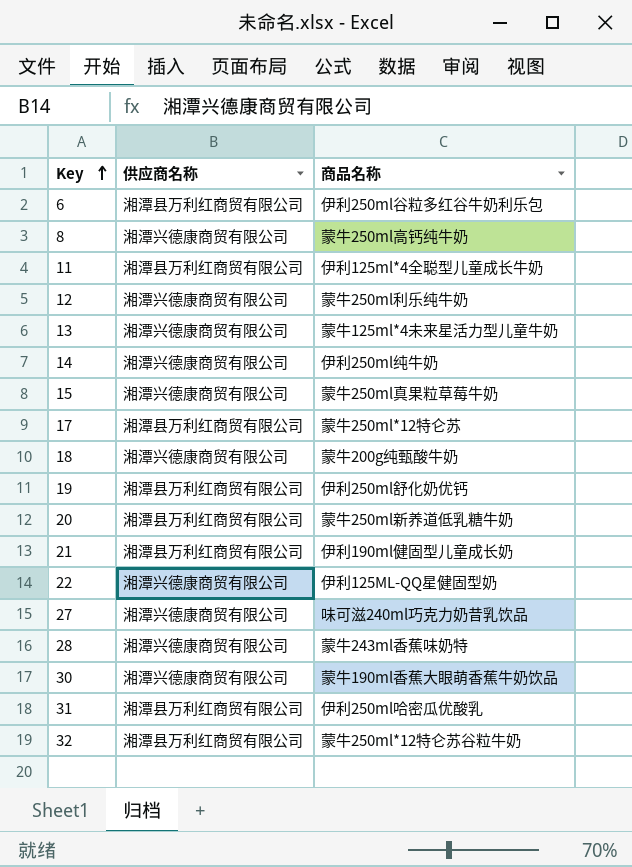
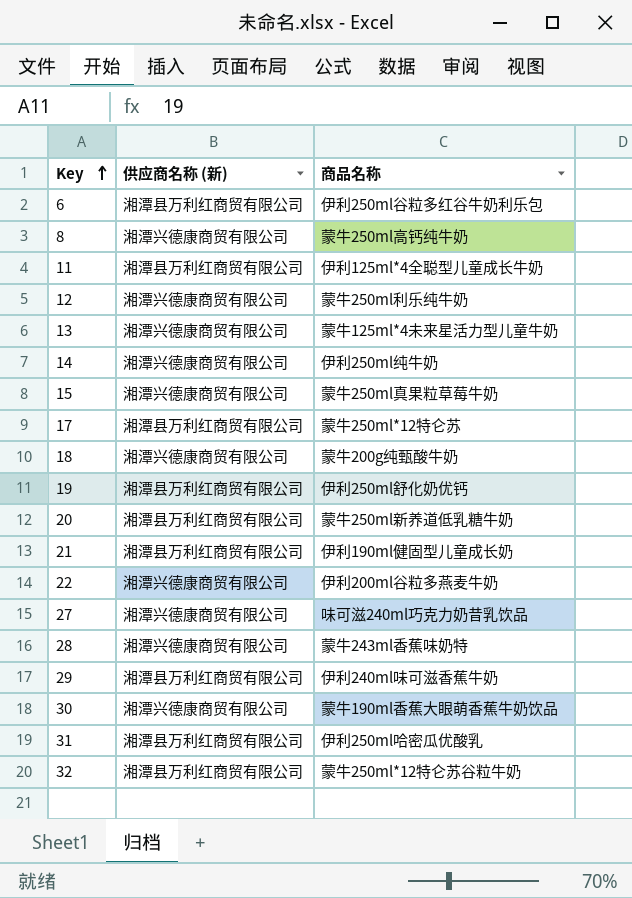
column name: 供应商名称 -> 供应商名称 (新)
22 | 商品名称: 伊利125ML-QQ星健固型奶 -> 伊利200ml谷粒多燕麦牛奶
row 29: none -> 湘潭县万利红商贸有限公司 | 伊利240ml味可滋香蕉牛奶

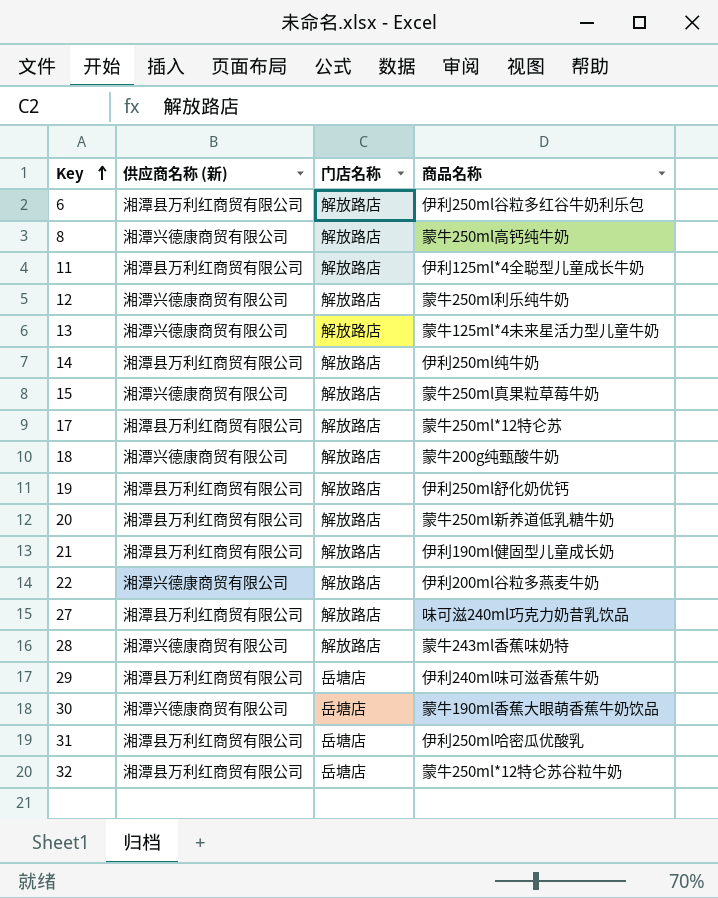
column 门店名称 | position: none -> 3
14 | 供应商名称 (新): 湘潭兴德康商贸有限公司 -> 湘潭县万利红商贸有限公司
27 | 供应商名称 (新): 湘潭兴德康商贸有限公司 -> 湘潭县万利红商贸有限公司

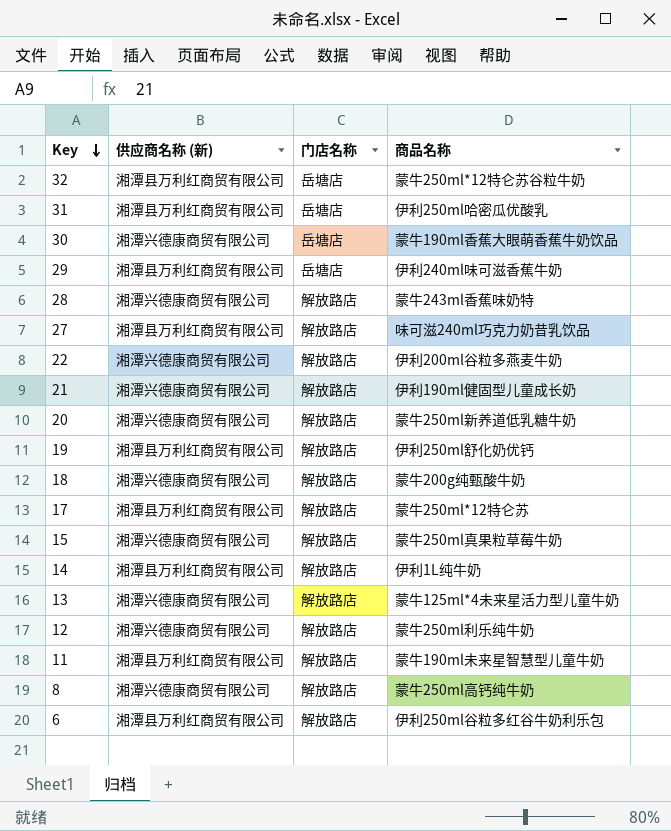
row order: Key ascending -> Key descending
21 | 供应商名称 (新): 湘潭县万利红商贸有限公司 -> 湘潭兴德康商贸有限公司
20 | 供应商名称 (新): 湘潭县万利红商贸有限公司 -> 湘潭兴德康商贸有限公司
14 | 商品名称: 伊利250ml纯牛奶 -> 伊利1L纯牛奶
11 | 商品名称: 伊利125ml*4全聪型儿童成长牛奶 -> 蒙牛190ml未来星智慧型儿童牛奶

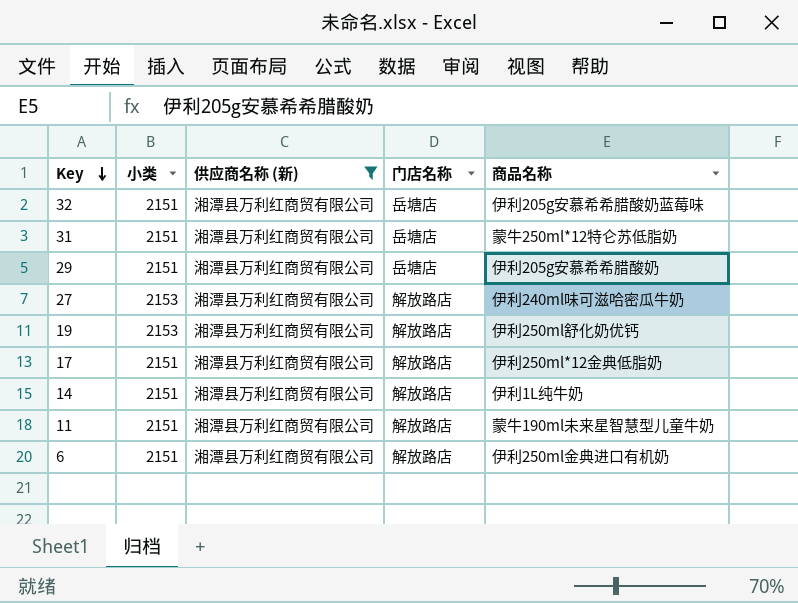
filter: none -> 供应商名称 (新) = 湘潭县万利红商贸有限公司
column 小类 | position: none -> 2
32 | 商品名称: 蒙牛250ml*12特仑苏谷粒牛奶 -> 伊利205g安慕希希腊酸奶蓝莓味
31 | 商品名称: 伊利250ml哈密瓜优酸乳 -> 蒙牛250ml*12特仑苏低脂奶
29 | 商品名称: 伊利240ml味可滋香蕉牛奶 -> 伊利205g安慕希希腊酸奶
27 | 商品名称: 味可滋240ml巧克力奶昔乳饮品 -> 伊利240ml味可滋哈密瓜牛奶
17 | 商品名称: 蒙牛250ml*12特仑苏 -> 伊利250ml*12金典低脂奶
6 | 商品名称: 伊利250ml谷粒多红谷牛奶利乐包 -> 伊利250ml金典进口有机奶

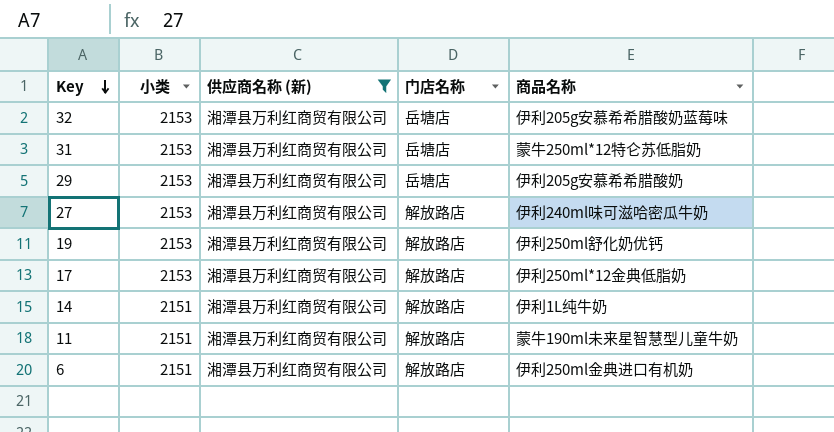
32 | 小类: 2151 -> 2153
31 | 小类: 2151 -> 2153
29 | 小类: 2151 -> 2153
17 | 小类: 2151 -> 2153

